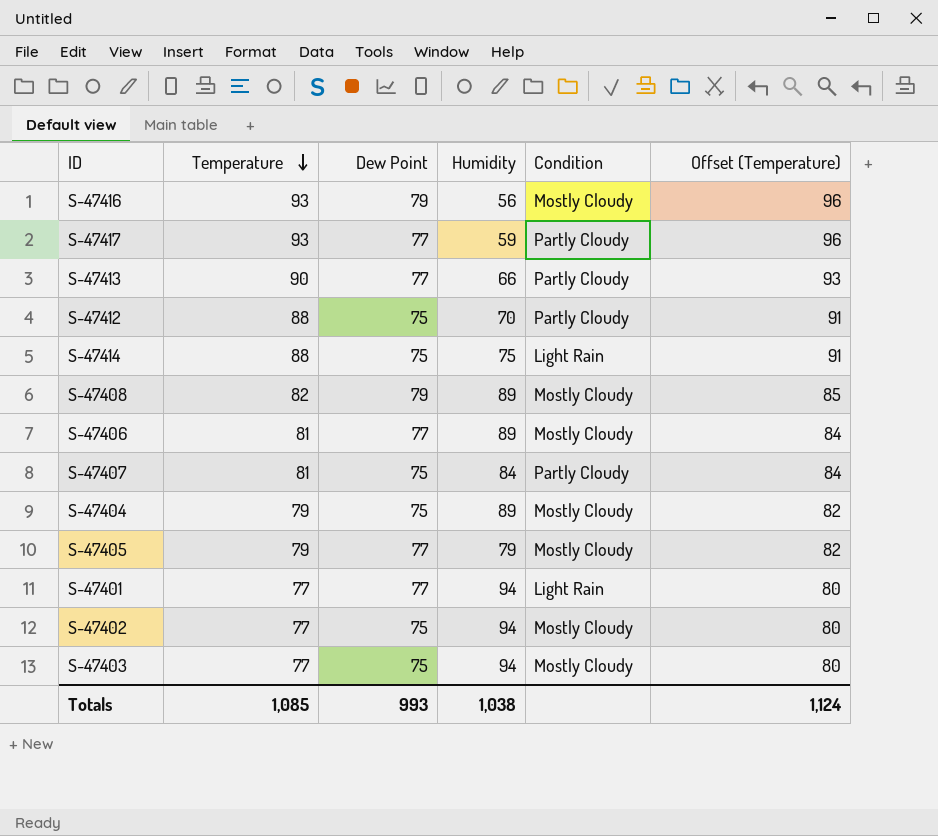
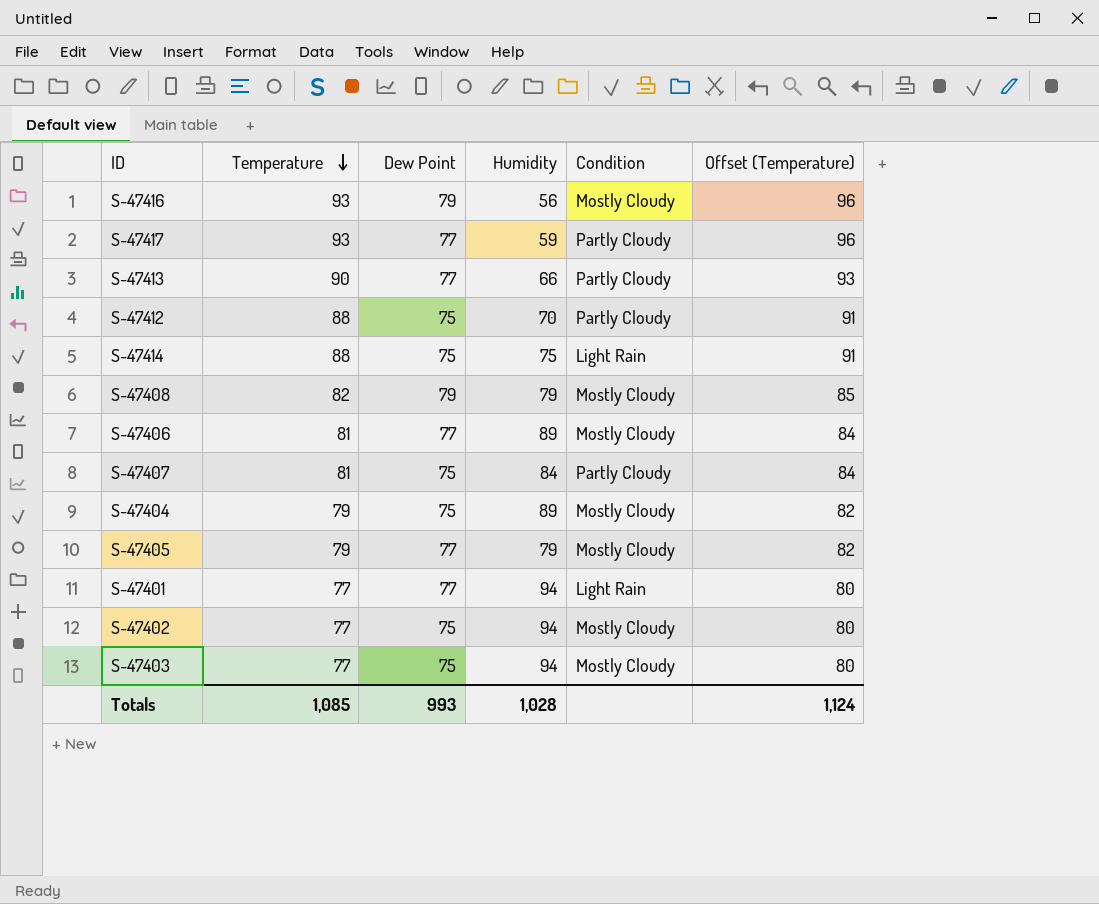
S-47408 | Humidity: 89 -> 79
Totals | Humidity: 1,038 -> 1,028

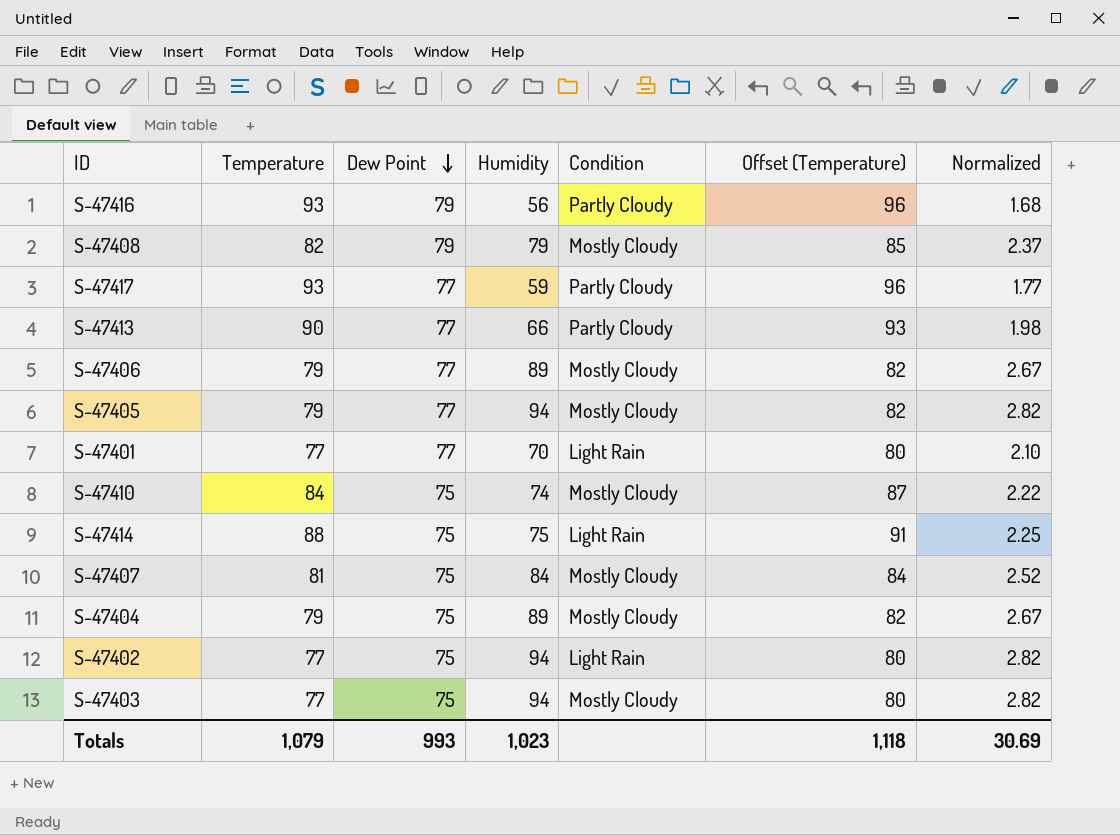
row order: Temperature descending -> Dew Point descending
column Normalized | formula: none -> [Humidity] * 0.03
row S-47412: 88 | 75 | 70 | Partly Cloudy | 91 -> none
S-47416 | Condition: Mostly Cloudy -> Partly Cloudy
S-47406 | Temperature: 81 -> 79
S-47406 | Offset (Temperature): 84 -> 82
S-47405 | Humidity: 79 -> 94
S-47401 | Humidity: 94 -> 70
row S-47410: none -> 84 | 75 | 74 | Mostly Cloudy | 87 | 2.22
S-47407 | Condition: Partly Cloudy -> Mostly Cloudy
S-47402 | Condition: Mostly Cloudy -> Light Rain
Totals | Temperature: 1,085 -> 1,079
Totals | Humidity: 1,028 -> 1,023
Totals | Offset (Temperature): 1,124 -> 1,118

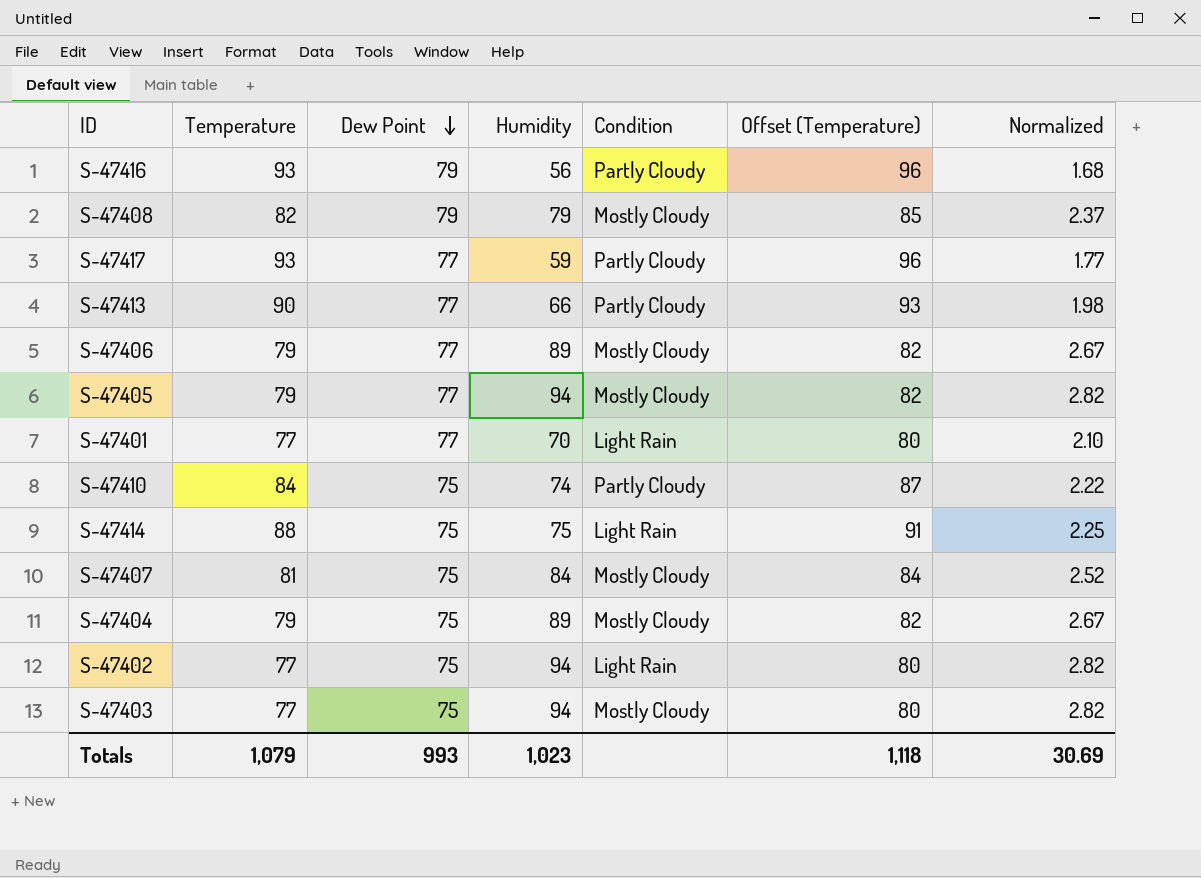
S-47410 | Condition: Mostly Cloudy -> Partly Cloudy

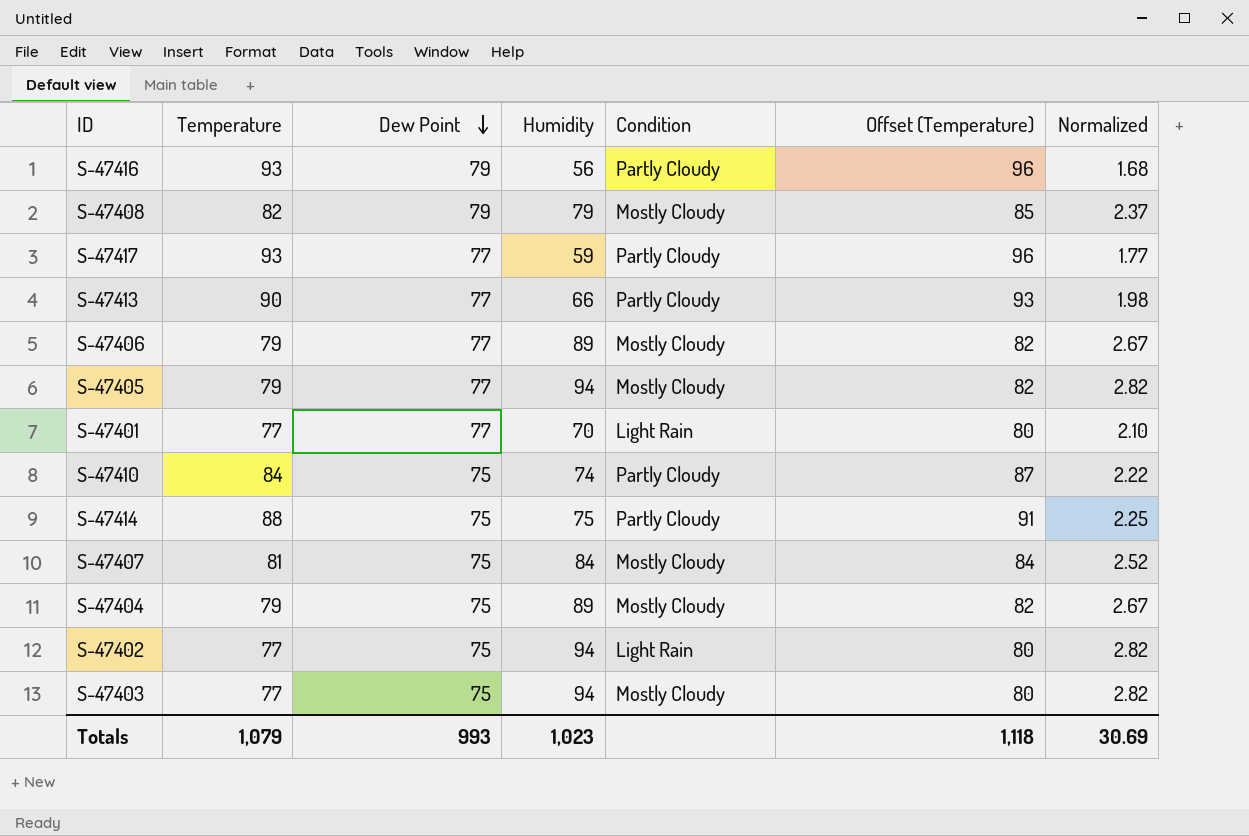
S-47414 | Condition: Light Rain -> Partly Cloudy

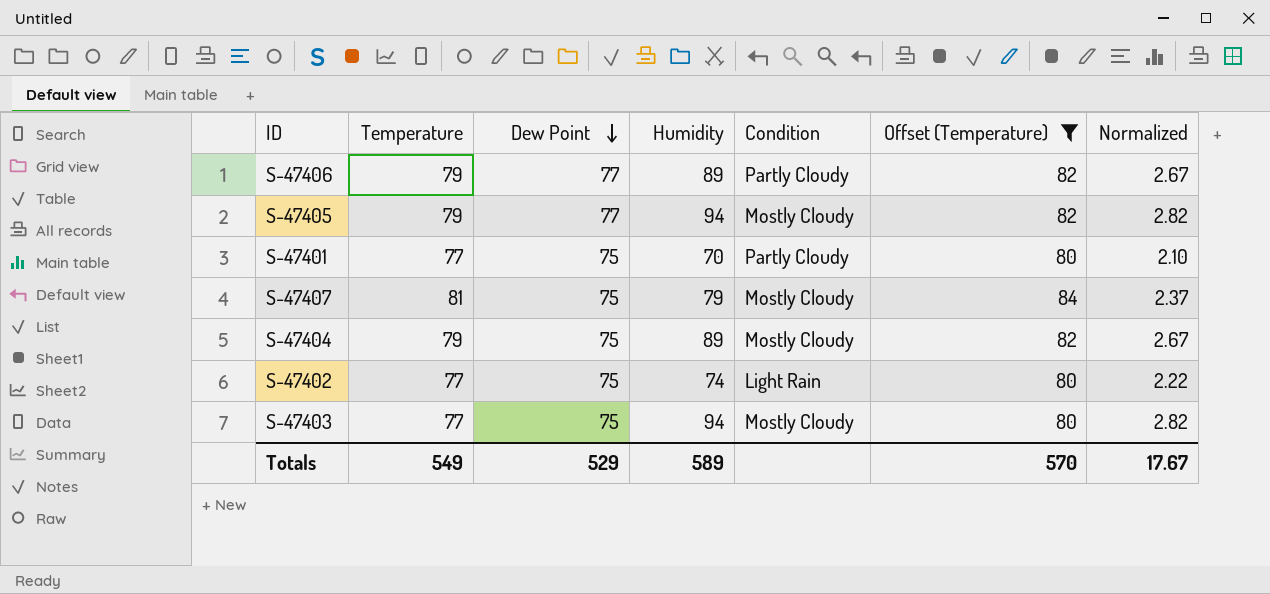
filter: none -> Offset (Temperature) <= 84
S-47406 | Condition: Mostly Cloudy -> Partly Cloudy
S-47401 | Dew Point: 77 -> 75
S-47401 | Condition: Light Rain -> Partly Cloudy
S-47407 | Humidity: 84 -> 79
S-47407 | Normalized: 2.52 -> 2.37
S-47402 | Humidity: 94 -> 74
S-47402 | Normalized: 2.82 -> 2.22
Totals | Temperature: 1,079 -> 549
Totals | Dew Point: 993 -> 529
Totals | Humidity: 1,023 -> 589
Totals | Offset (Temperature): 1,118 -> 570
Totals | Normalized: 30.69 -> 17.67

